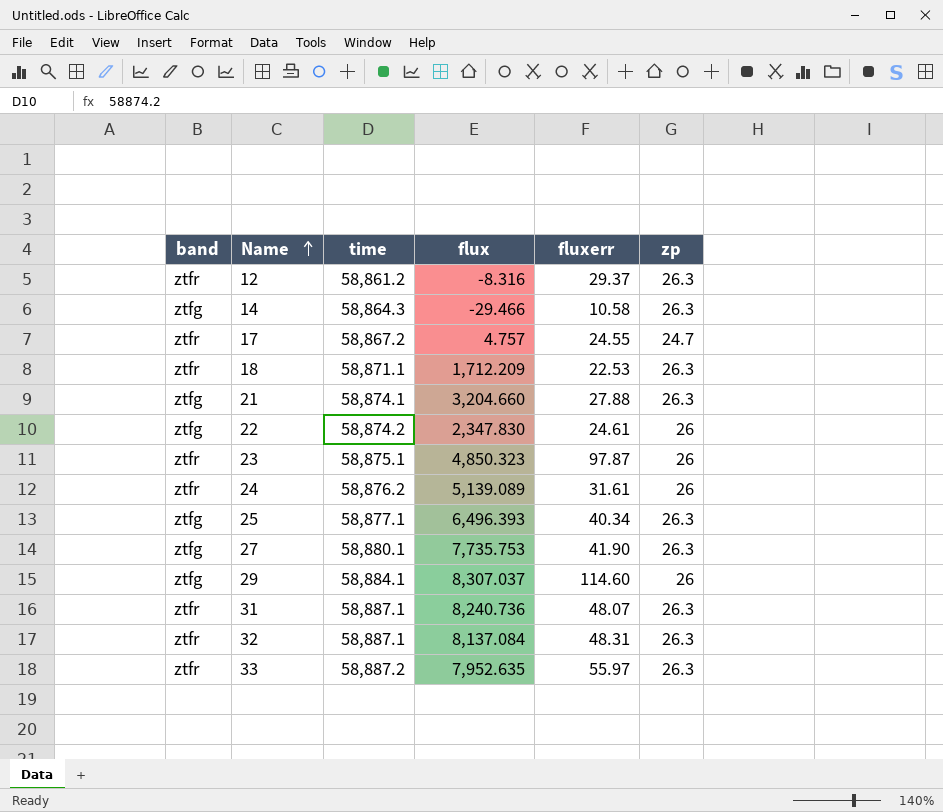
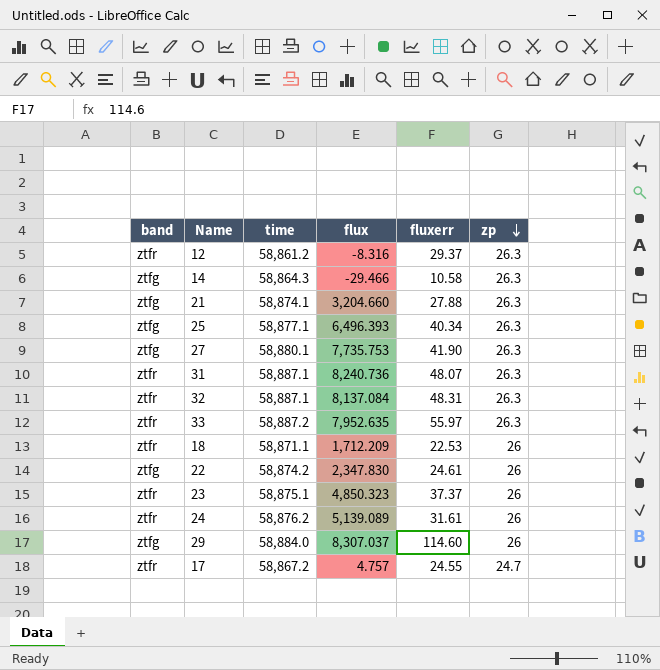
row order: Name ascending -> zp descending
18 | zp: 26.3 -> 26
23 | fluxerr: 97.87 -> 37.37
29 | time: 58,884.1 -> 58,884.0

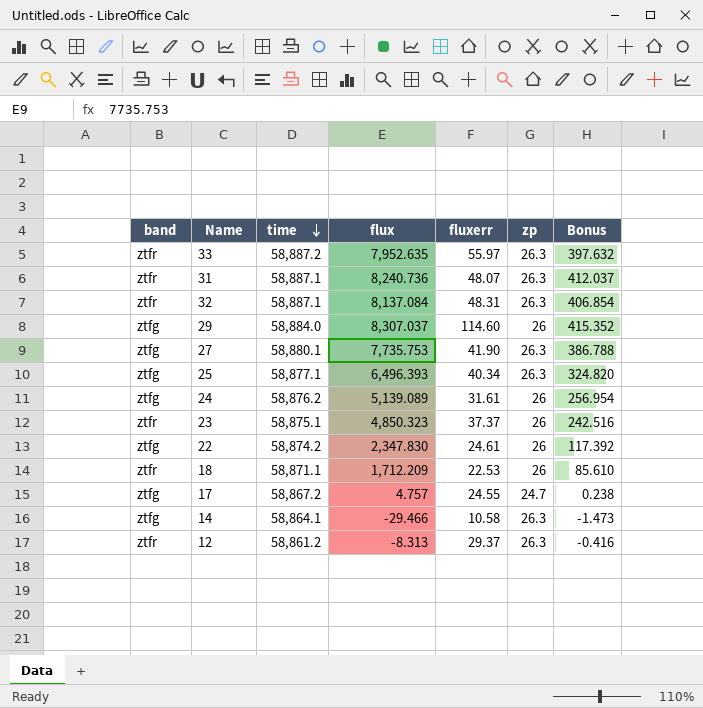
row order: zp descending -> time descending
column Bonus | formula: none -> [flux] * 0.05
row 21: ztfg | 58,874.1 | 3,204.660 | 27.88 | 26.3 -> none
24 | band: ztfr -> ztfg
17 | band: ztfr -> ztfg
14 | time: 58,864.3 -> 58,864.1
12 | flux: -8.316 -> -8.313

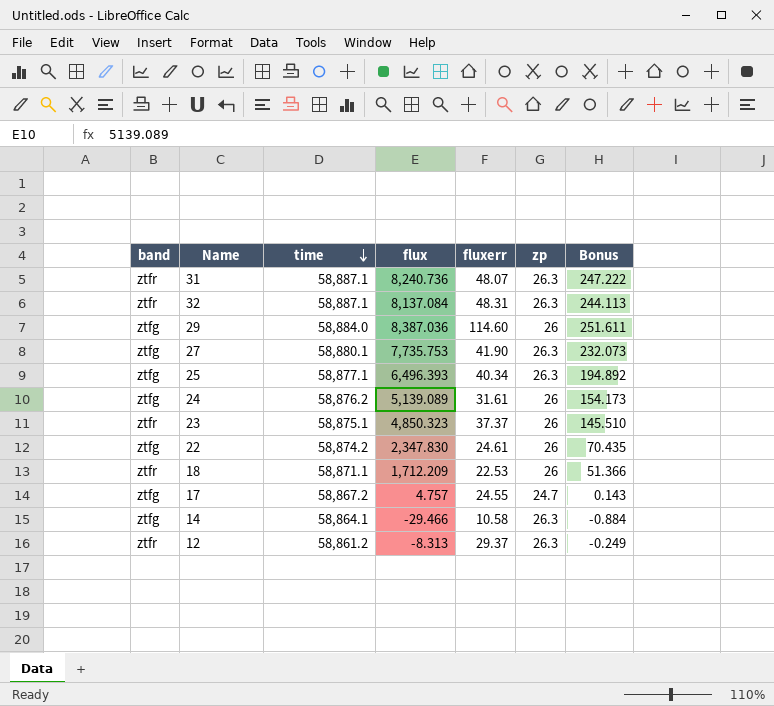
column Bonus | formula: [flux] * 0.05 -> [flux] * 0.03
row 33: ztfr | 58,887.2 | 7,952.635 | 55.97 | 26.3 | 397.632 -> none
29 | flux: 8,307.037 -> 8,387.036

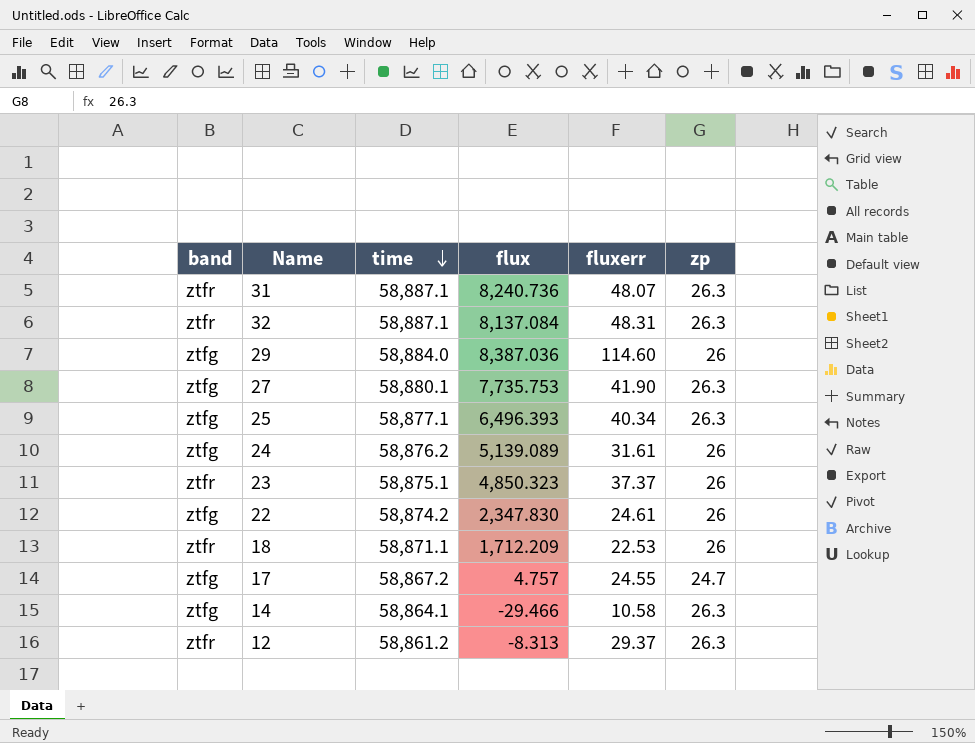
column Bonus | formula: [flux] * 0.03 -> none

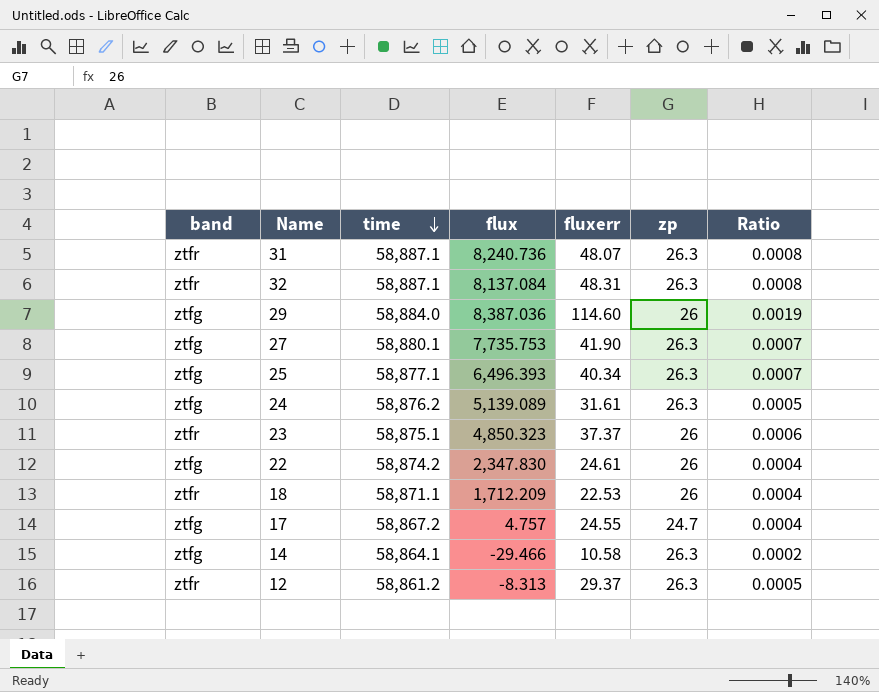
column Ratio | formula: none -> [fluxerr] / [time]
24 | zp: 26 -> 26.3

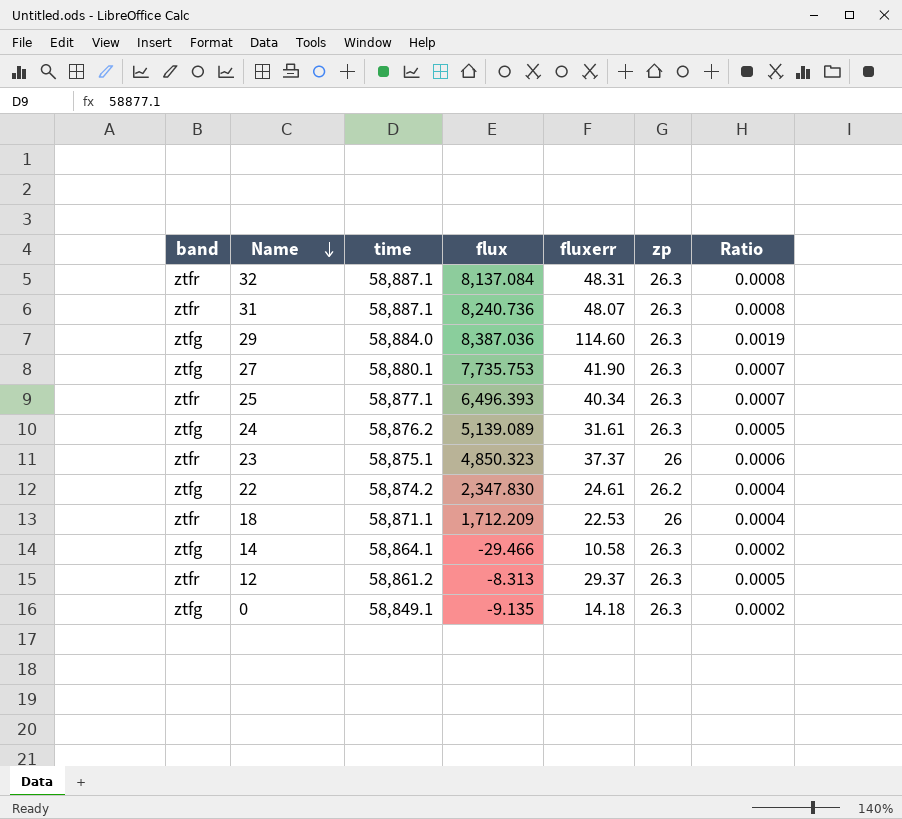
row order: time descending -> Name descending
row 17: ztfg | 58,867.2 | 4.757 | 24.55 | 24.7 | 0.0004 -> none
29 | zp: 26 -> 26.3
25 | band: ztfg -> ztfr
22 | zp: 26 -> 26.2
row 0: none -> ztfg | 58,849.1 | -9.135 | 14.18 | 26.3 | 0.0002

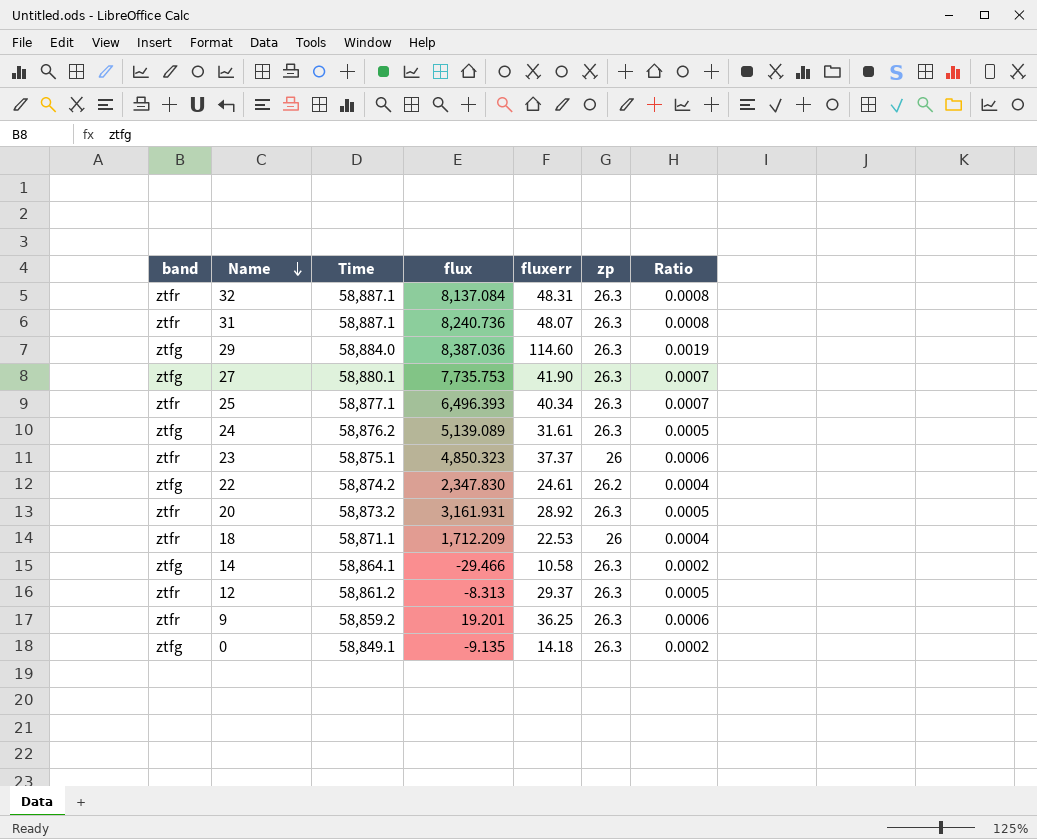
column name: time -> Time
row 20: none -> ztfr | 58,873.2 | 3,161.931 | 28.92 | 26.3 | 0.0005
row 9: none -> ztfr | 58,859.2 | 19.201 | 36.25 | 26.3 | 0.0006

